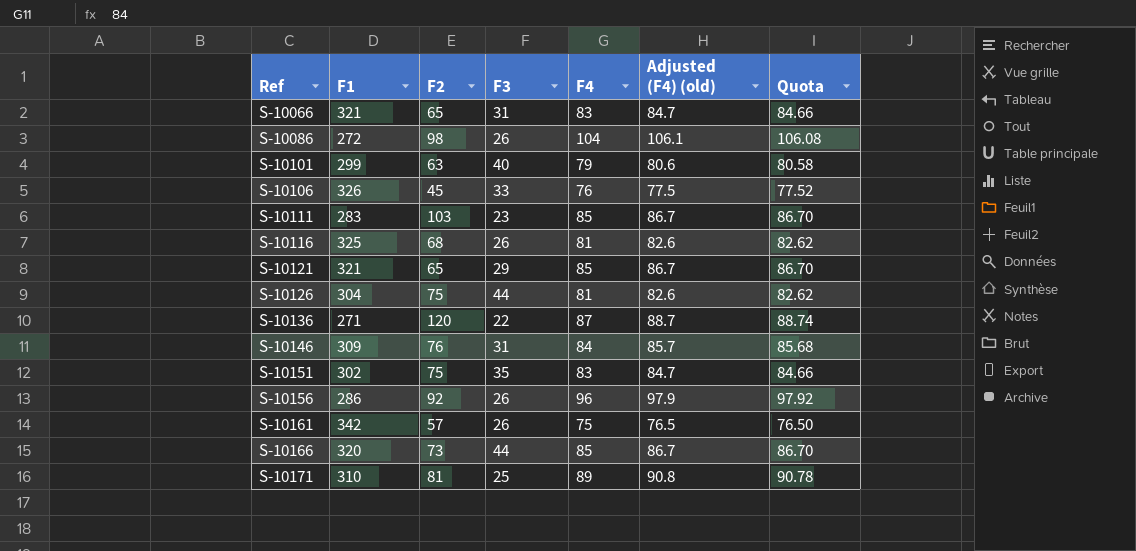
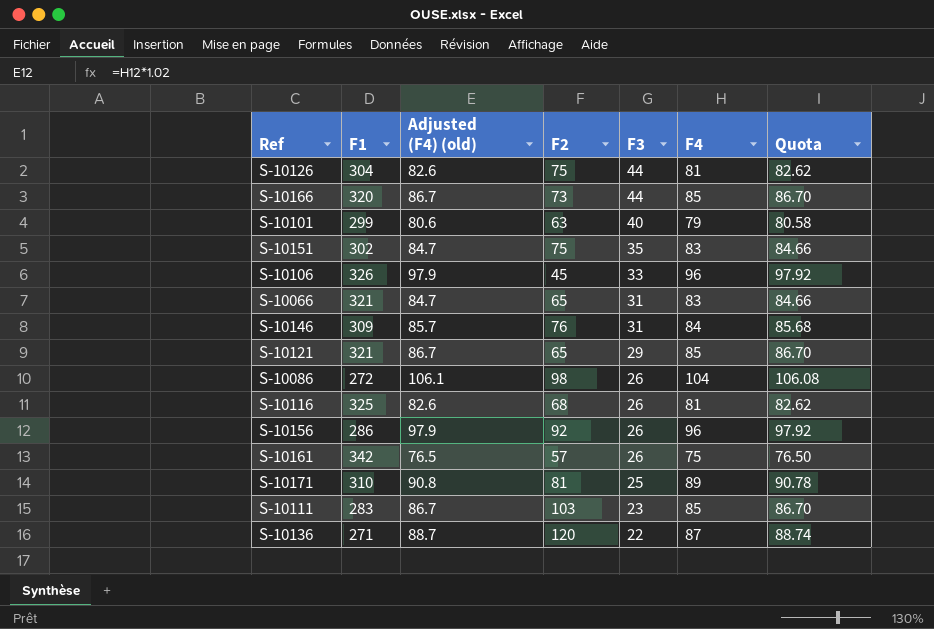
row order: Ref ascending -> F3 descending
column Adjusted (F4) (old) | position: 6 -> 3
S-10106 | Adjusted (F4) (old): 77.5 -> 97.9
S-10106 | F4: 76 -> 96
S-10106 | Quota: 77.52 -> 97.92

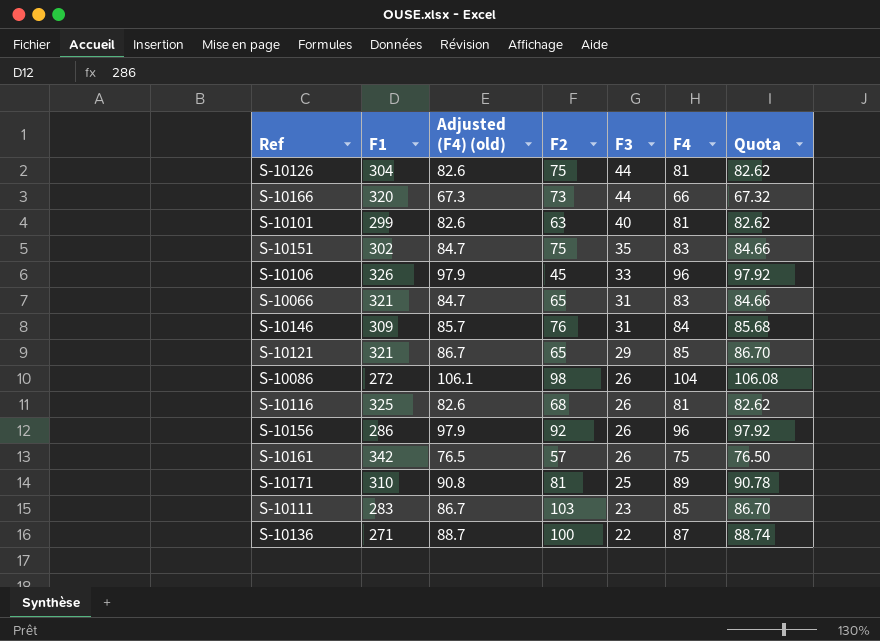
S-10166 | Adjusted (F4) (old): 86.7 -> 67.3
S-10166 | F4: 85 -> 66
S-10166 | Quota: 86.70 -> 67.32
S-10101 | Adjusted (F4) (old): 80.6 -> 82.6
S-10101 | F4: 79 -> 81
S-10101 | Quota: 80.58 -> 82.62
S-10136 | F2: 120 -> 100

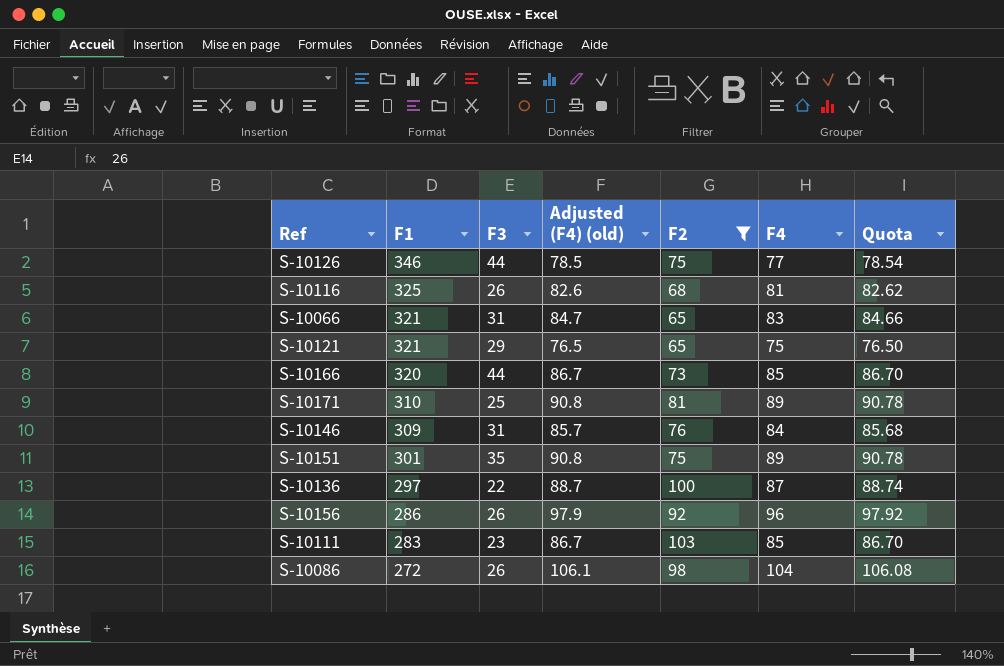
filter: none -> F2 >= 65
row order: F3 descending -> F1 descending
column F3 | position: 5 -> 3
S-10126 | F1: 304 -> 346
S-10126 | Adjusted (F4) (old): 82.6 -> 78.5
S-10126 | F4: 81 -> 77
S-10126 | Quota: 82.62 -> 78.54
S-10121 | Adjusted (F4) (old): 86.7 -> 76.5
S-10121 | F4: 85 -> 75
S-10121 | Quota: 86.70 -> 76.50
S-10166 | Adjusted (F4) (old): 67.3 -> 86.7
S-10166 | F4: 66 -> 85
S-10166 | Quota: 67.32 -> 86.70
S-10151 | F1: 302 -> 301
S-10151 | Adjusted (F4) (old): 84.7 -> 90.8
S-10151 | F4: 83 -> 89
S-10151 | Quota: 84.66 -> 90.78
S-10136 | F1: 271 -> 297

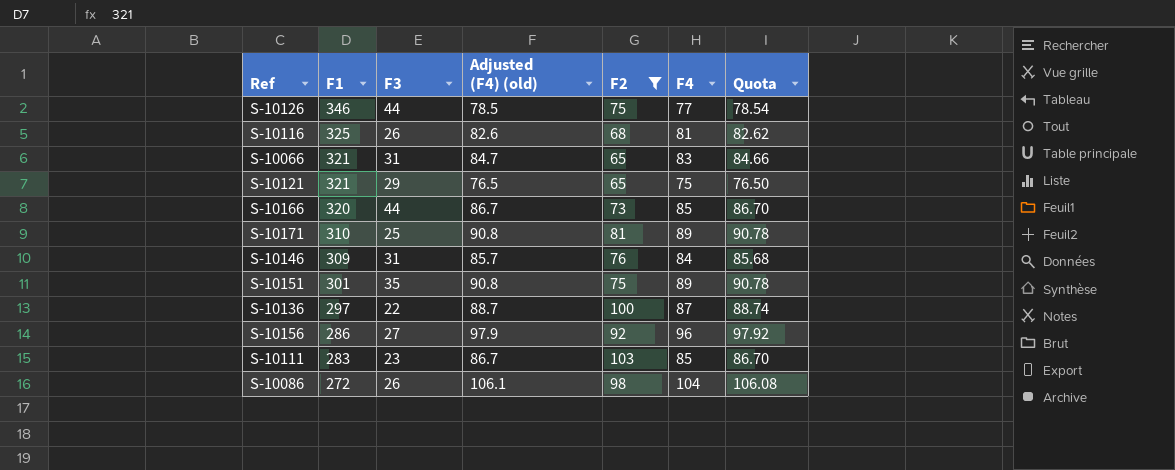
S-10156 | F3: 26 -> 27

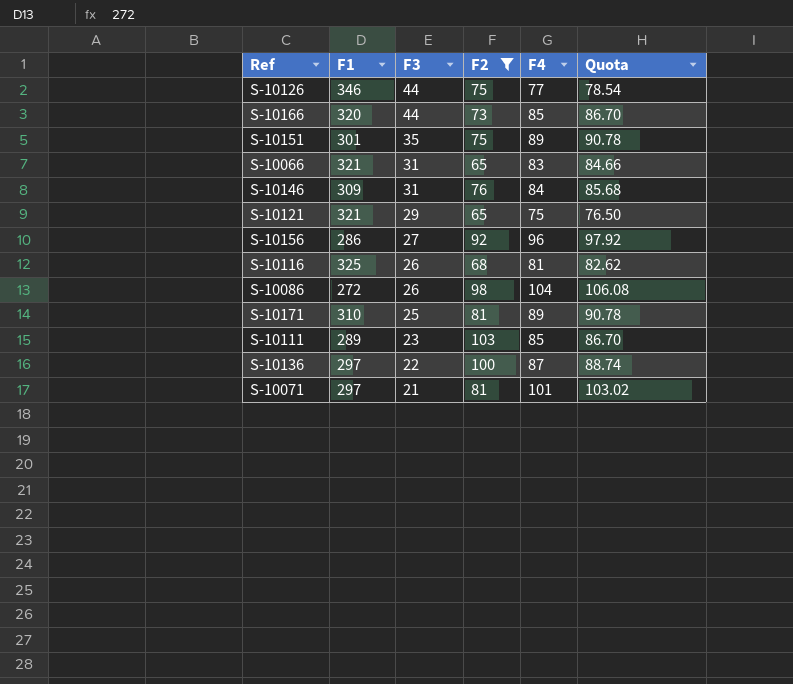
row order: F1 descending -> F3 descending
column Adjusted (F4) (old) | formula: [F4] * 1.02 -> none
S-10111 | F1: 283 -> 289
row S-10071: none -> 297 | 21 | 81 | 101 | 103.02

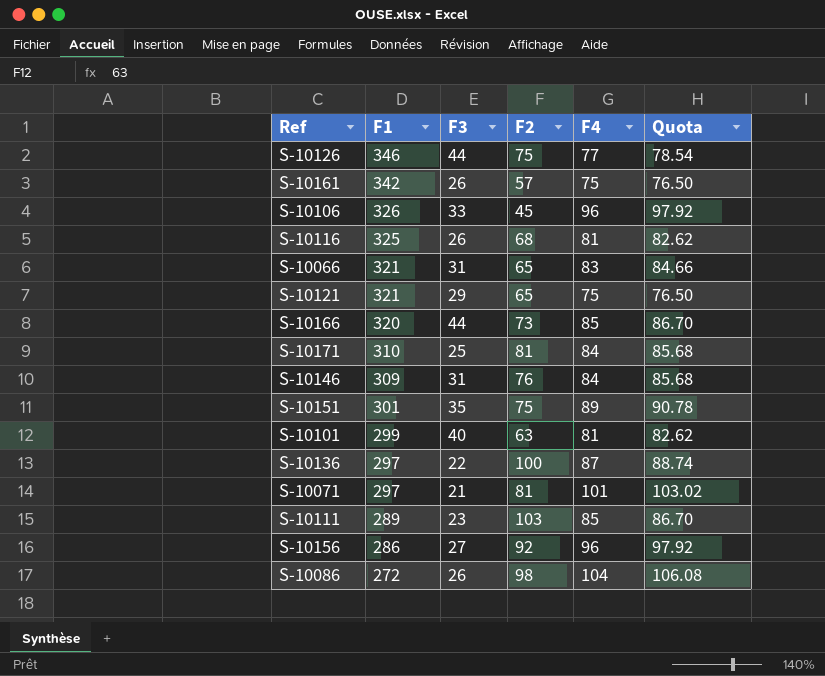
filter: F2 >= 65 -> none
row order: F3 descending -> F1 descending
S-10171 | F4: 89 -> 84
S-10171 | Quota: 90.78 -> 85.68

